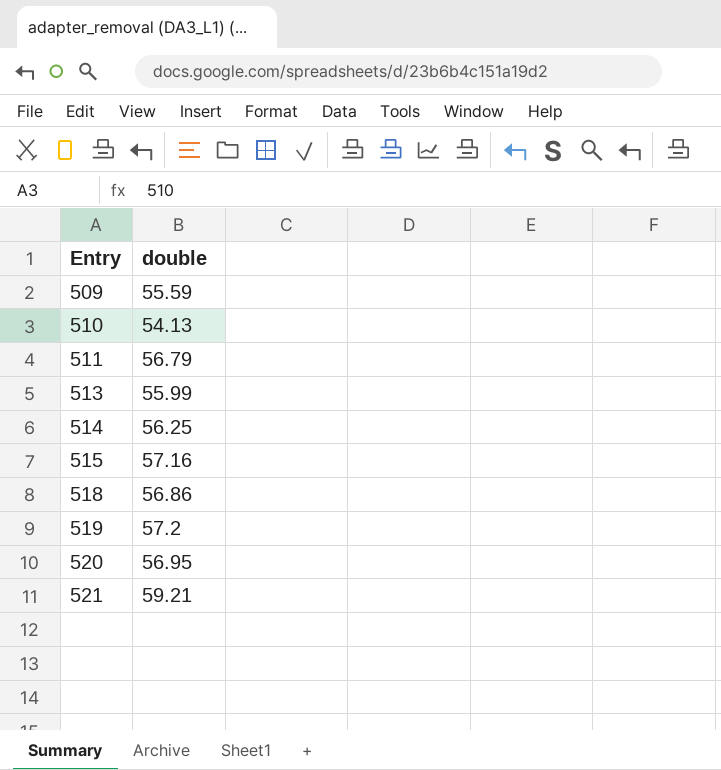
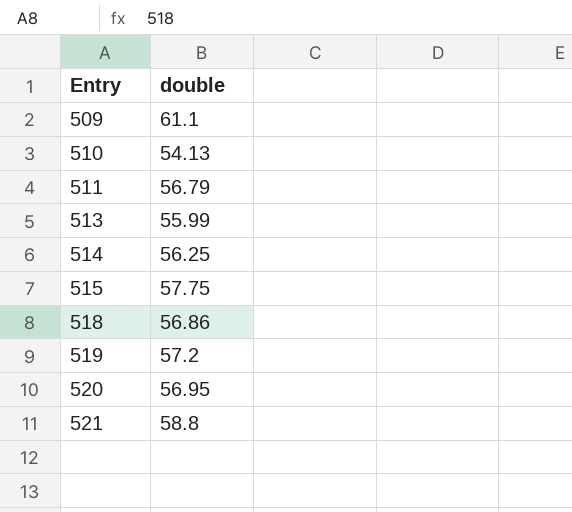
509 | double: 55.59 -> 61.1
515 | double: 57.16 -> 57.75
521 | double: 59.21 -> 58.8

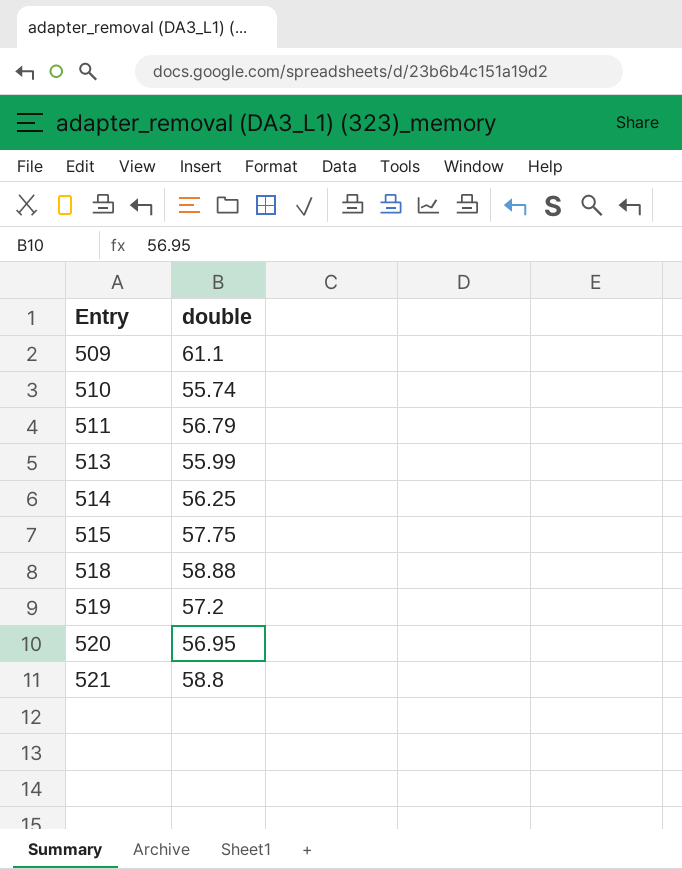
510 | double: 54.13 -> 55.74
518 | double: 56.86 -> 58.88

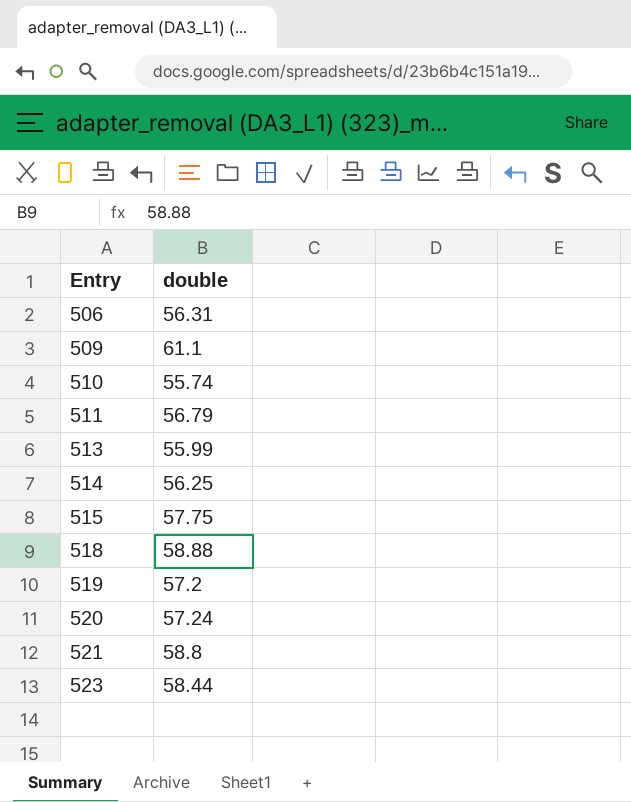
row 506: none -> 56.31
520 | double: 56.95 -> 57.24
row 523: none -> 58.44

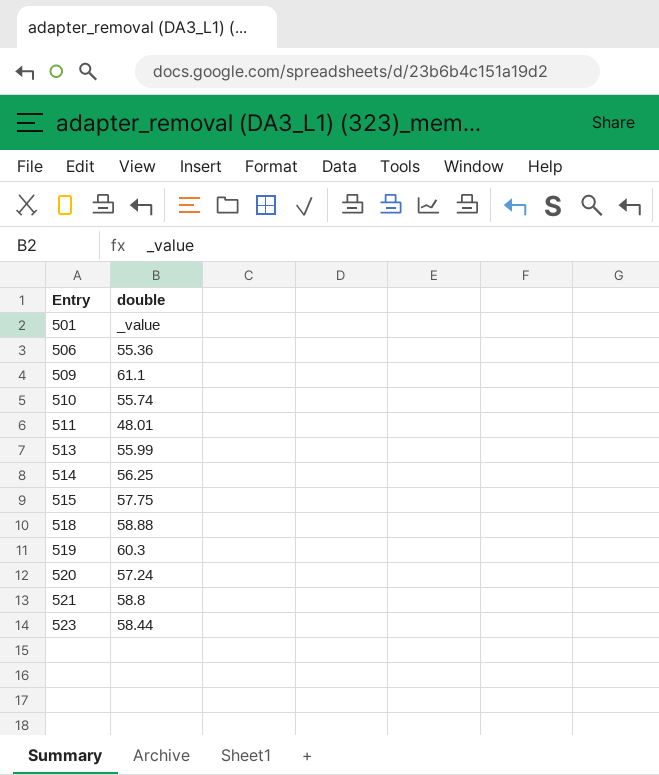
row 501: none -> _value
506 | double: 56.31 -> 55.36
511 | double: 56.79 -> 48.01
519 | double: 57.2 -> 60.3

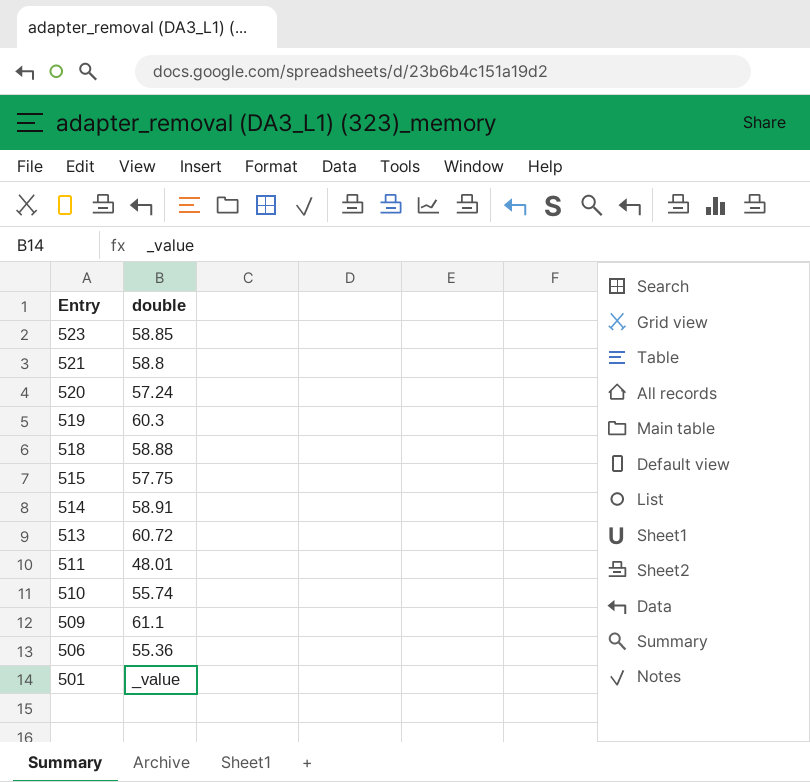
row order: Entry ascending -> Entry descending
523 | double: 58.44 -> 58.85
514 | double: 56.25 -> 58.91
513 | double: 55.99 -> 60.72

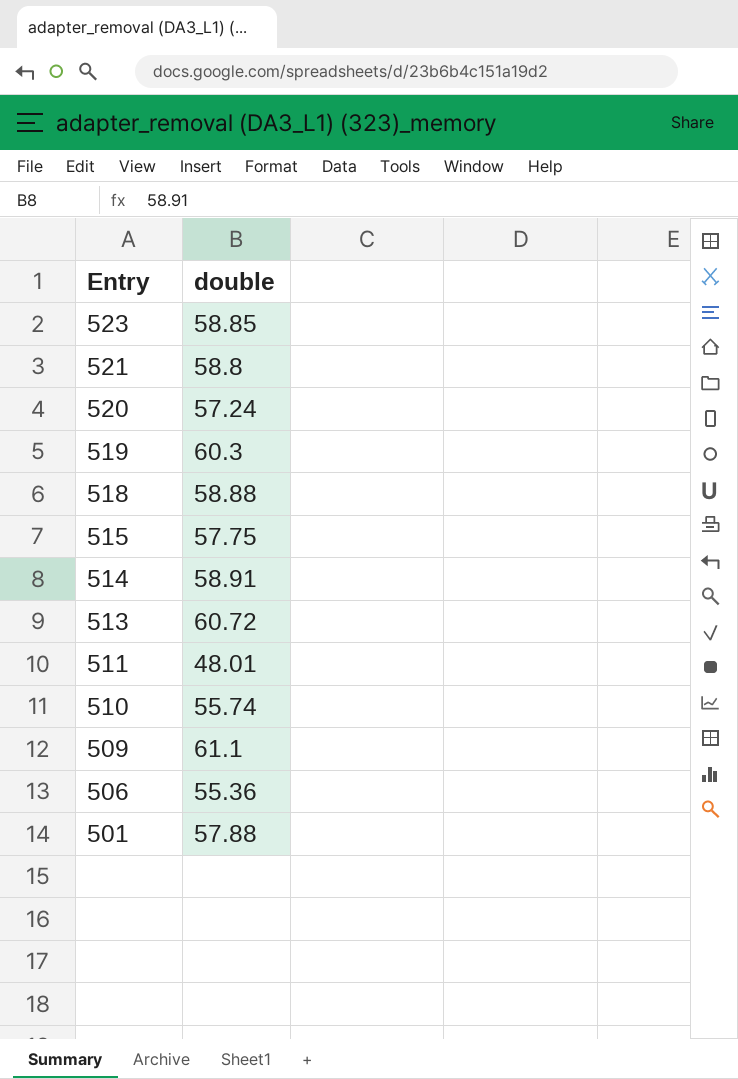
501 | double: _value -> 57.88

